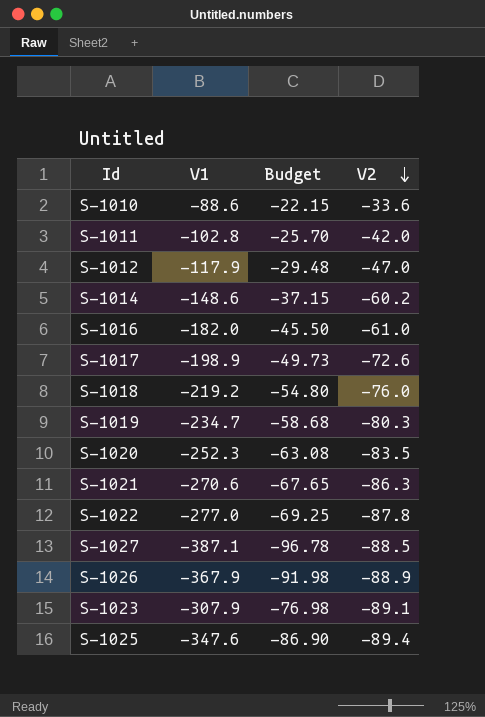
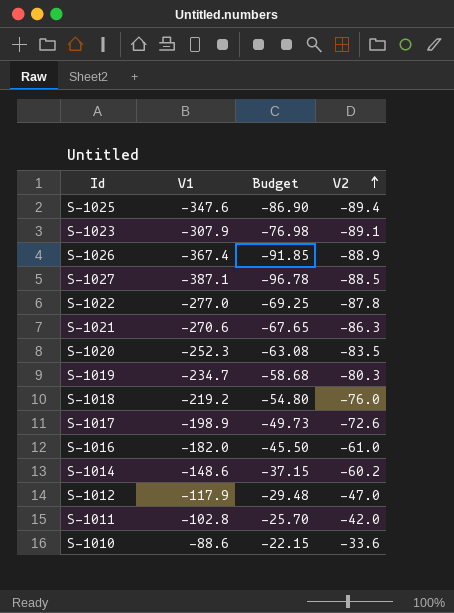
row order: V2 descending -> V2 ascending
S-1026 | V1: -367.9 -> -367.4
S-1026 | Budget: -91.98 -> -91.85

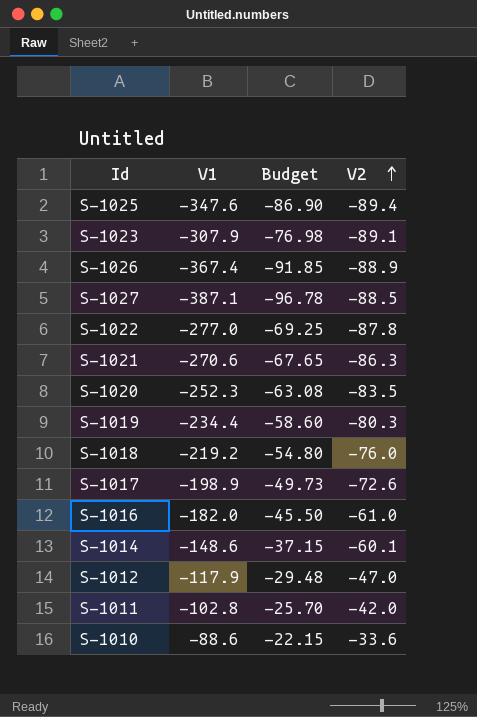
S-1019 | V1: -234.7 -> -234.4
S-1019 | Budget: -58.68 -> -58.60
S-1014 | V2: -60.2 -> -60.1

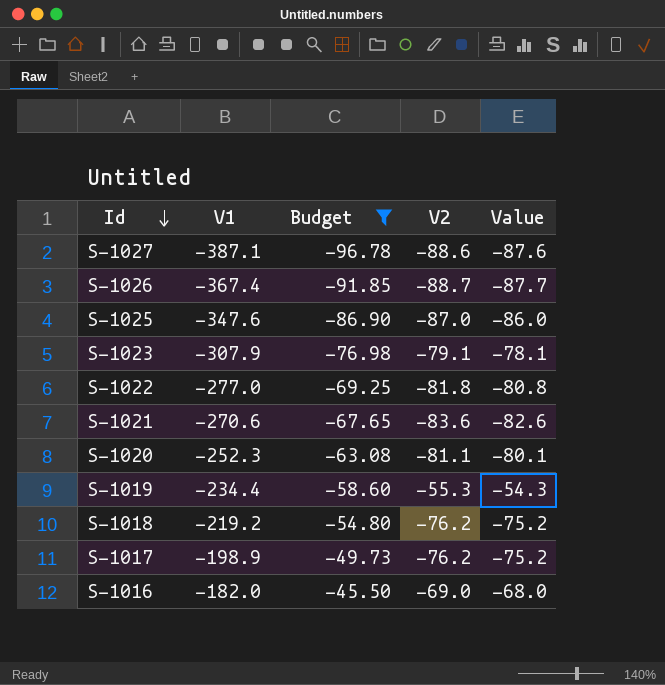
filter: none -> Budget <= -45.50
row order: V2 ascending -> Id descending
column Value | formula: none -> [V2] + 1
S-1027 | V2: -88.5 -> -88.6
S-1026 | V2: -88.9 -> -88.7
S-1025 | V2: -89.4 -> -87.0
S-1023 | V2: -89.1 -> -79.1
S-1022 | V2: -87.8 -> -81.8
S-1021 | V2: -86.3 -> -83.6
S-1020 | V2: -83.5 -> -81.1
S-1019 | V2: -80.3 -> -55.3
S-1018 | V2: -76.0 -> -76.2
S-1017 | V2: -72.6 -> -76.2
S-1016 | V2: -61.0 -> -69.0

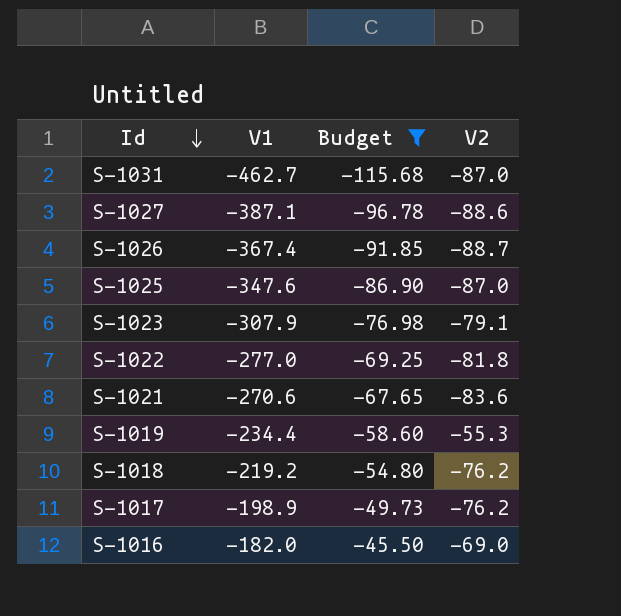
column Value | formula: [V2] + 1 -> none
row S-1020: -252.3 | -63.08 | -81.1 | -80.1 -> none
row S-1031: none -> -462.7 | -115.68 | -87.0

